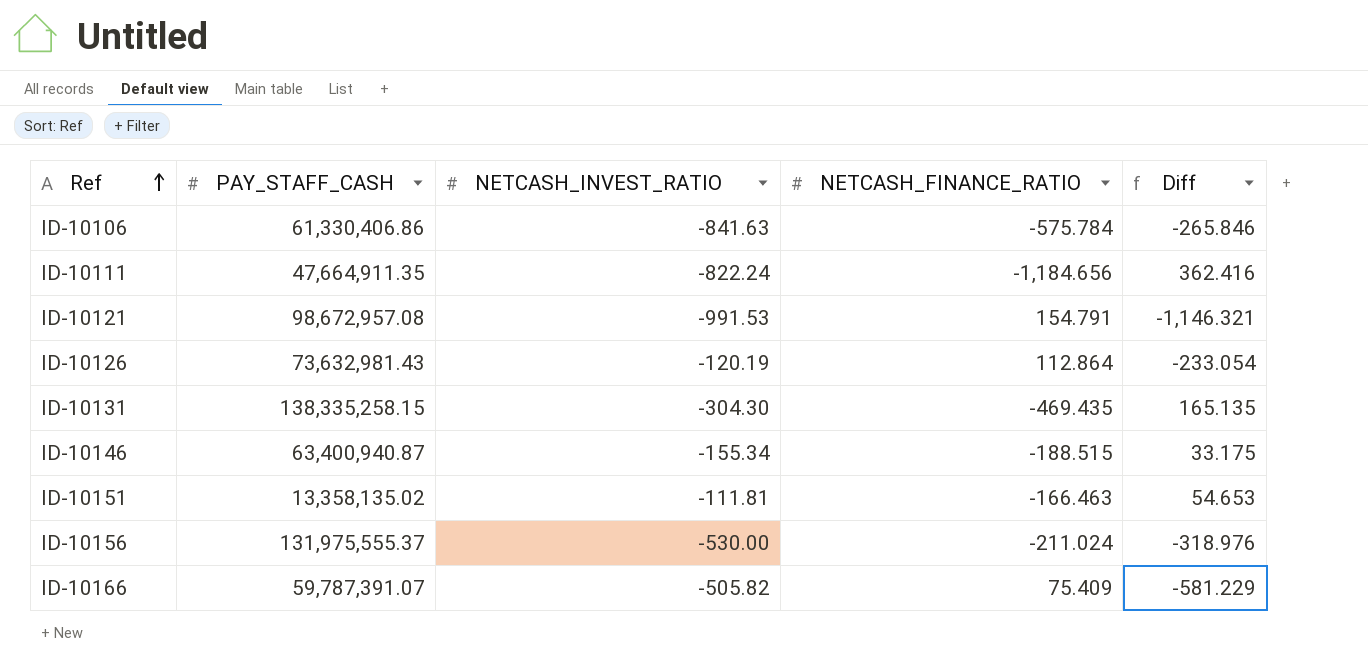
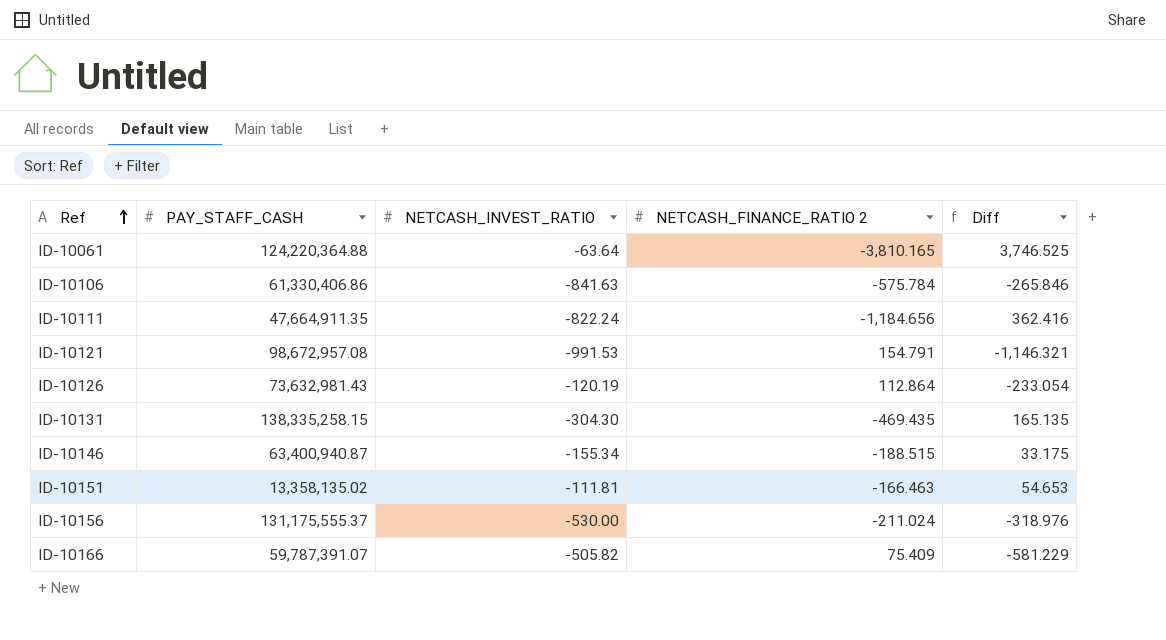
column name: NETCASH_FINANCE_RATIO -> NETCASH_FINANCE_RATIO 2
row ID-10061: none -> 124,220,364.88 | -63.64 | -3,810.165 | 3,746.525
ID-10156 | PAY_STAFF_CASH: 131,975,555.37 -> 131,175,555.37

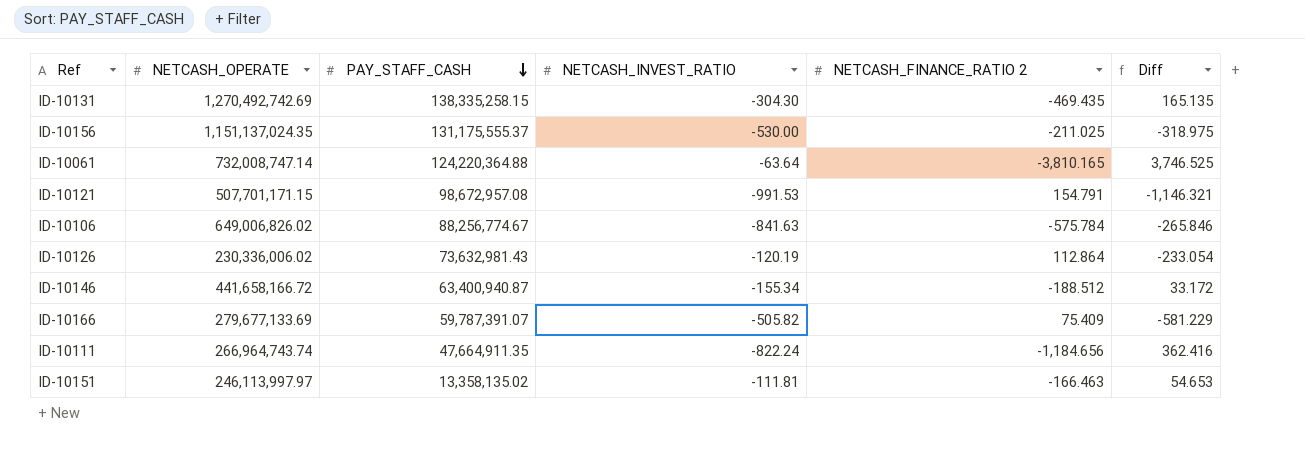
row order: Ref ascending -> PAY_STAFF_CASH descending
column NETCASH_OPERATE | position: none -> 2
ID-10156 | NETCASH_FINANCE_RATIO 2: -211.024 -> -211.025
ID-10156 | Diff: -318.976 -> -318.975
ID-10106 | PAY_STAFF_CASH: 61,330,406.86 -> 88,256,774.67
ID-10146 | NETCASH_FINANCE_RATIO 2: -188.515 -> -188.512
ID-10146 | Diff: 33.175 -> 33.172

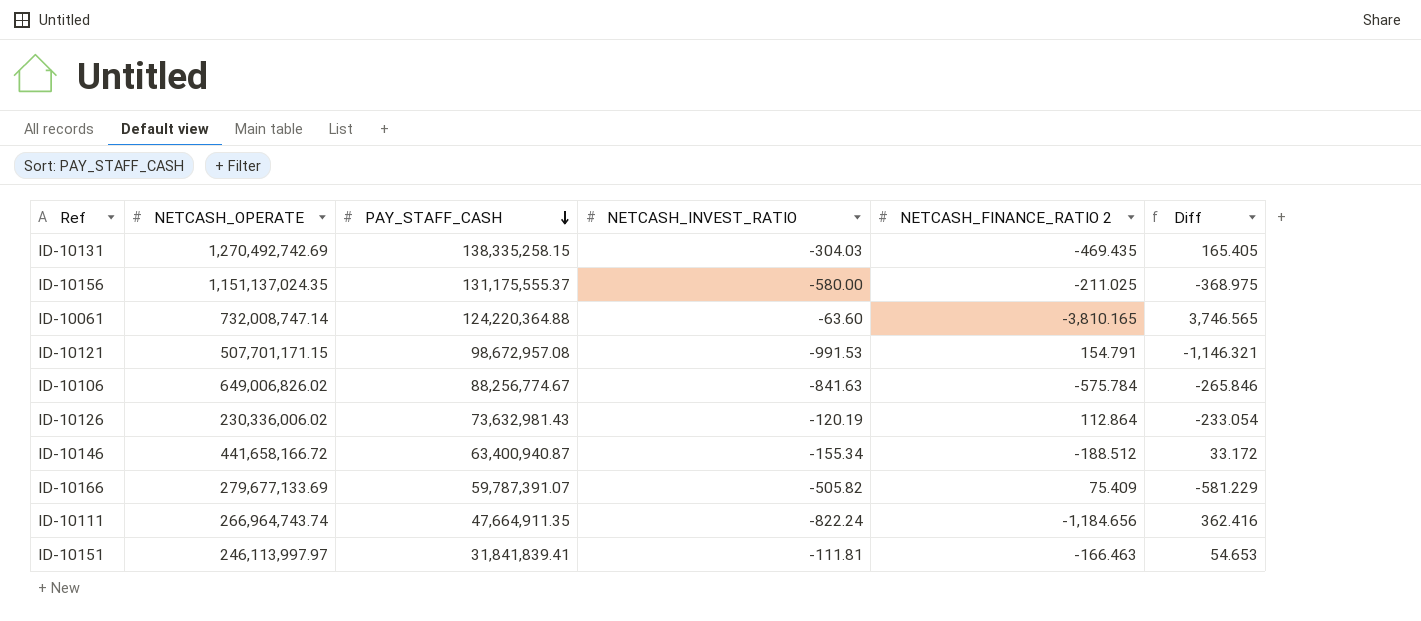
ID-10131 | NETCASH_INVEST_RATIO: -304.30 -> -304.03
ID-10131 | Diff: 165.135 -> 165.405
ID-10156 | NETCASH_INVEST_RATIO: -530.00 -> -580.00
ID-10156 | Diff: -318.975 -> -368.975
ID-10061 | NETCASH_INVEST_RATIO: -63.64 -> -63.60
ID-10061 | Diff: 3,746.525 -> 3,746.565
ID-10151 | PAY_STAFF_CASH: 13,358,135.02 -> 31,841,839.41

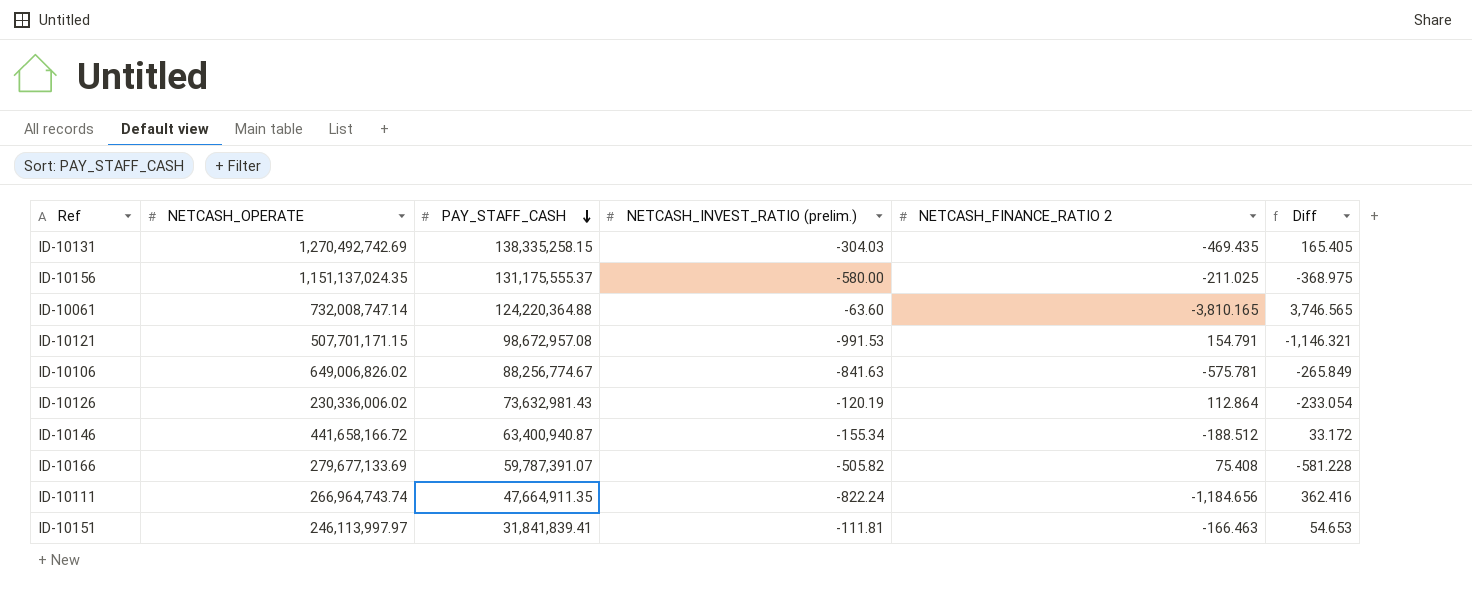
column name: NETCASH_INVEST_RATIO -> NETCASH_INVEST_RATIO (prelim.)
ID-10106 | NETCASH_FINANCE_RATIO 2: -575.784 -> -575.781
ID-10106 | Diff: -265.846 -> -265.849
ID-10166 | NETCASH_FINANCE_RATIO 2: 75.409 -> 75.408
ID-10166 | Diff: -581.229 -> -581.228

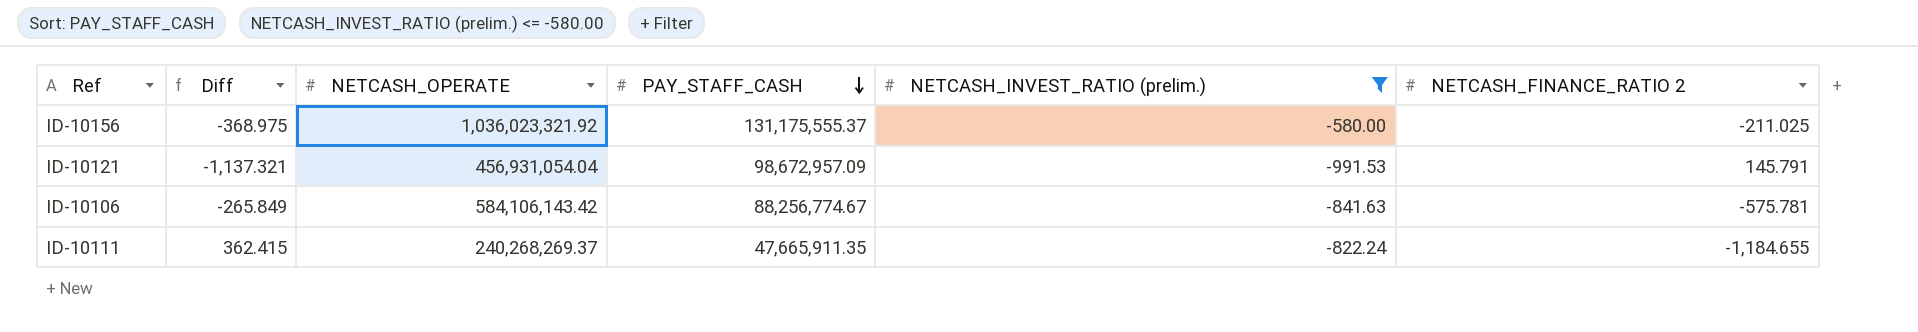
filter: none -> NETCASH_INVEST_RATIO (prelim.) <= -580.00
column Diff | position: 6 -> 2
ID-10156 | NETCASH_OPERATE: 1,151,137,024.35 -> 1,036,023,321.92
ID-10121 | Diff: -1,146.321 -> -1,137.321
ID-10121 | NETCASH_OPERATE: 507,701,171.15 -> 456,931,054.04
ID-10121 | PAY_STAFF_CASH: 98,672,957.08 -> 98,672,957.09
ID-10121 | NETCASH_FINANCE_RATIO 2: 154.791 -> 145.791
ID-10106 | NETCASH_OPERATE: 649,006,826.02 -> 584,106,143.42
ID-10111 | Diff: 362.416 -> 362.415
ID-10111 | NETCASH_OPERATE: 266,964,743.74 -> 240,268,269.37
ID-10111 | PAY_STAFF_CASH: 47,664,911.35 -> 47,665,911.35
ID-10111 | NETCASH_FINANCE_RATIO 2: -1,184.656 -> -1,184.655

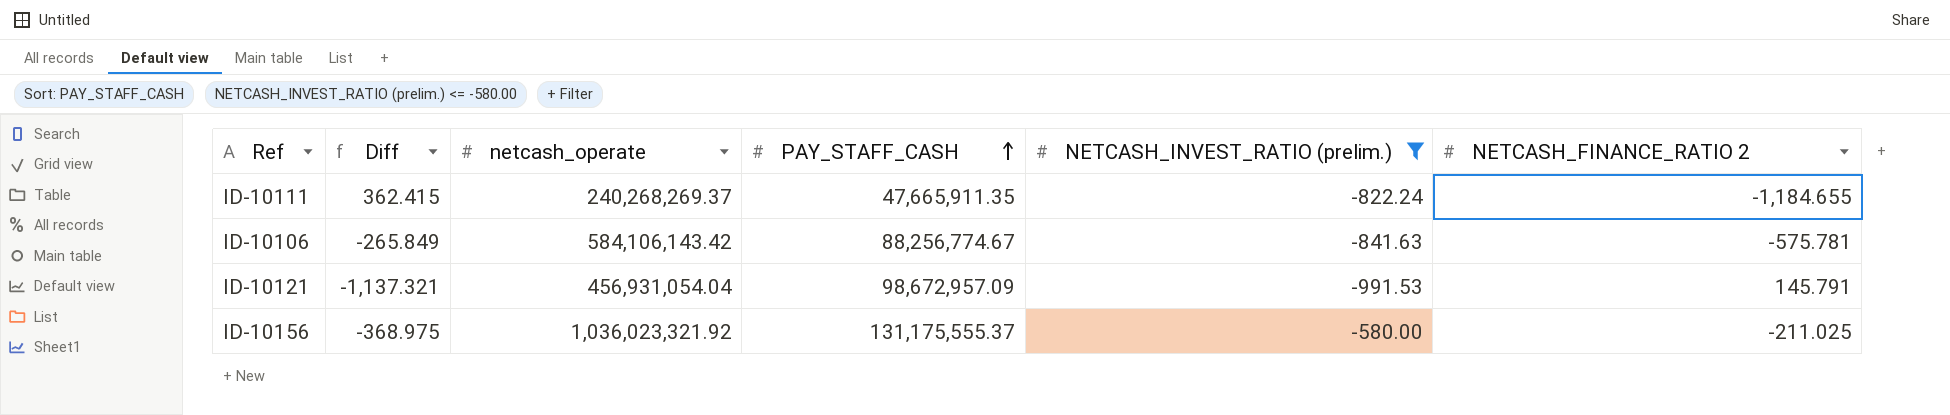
row order: PAY_STAFF_CASH descending -> PAY_STAFF_CASH ascending
column name: NETCASH_OPERATE -> netcash_operate

